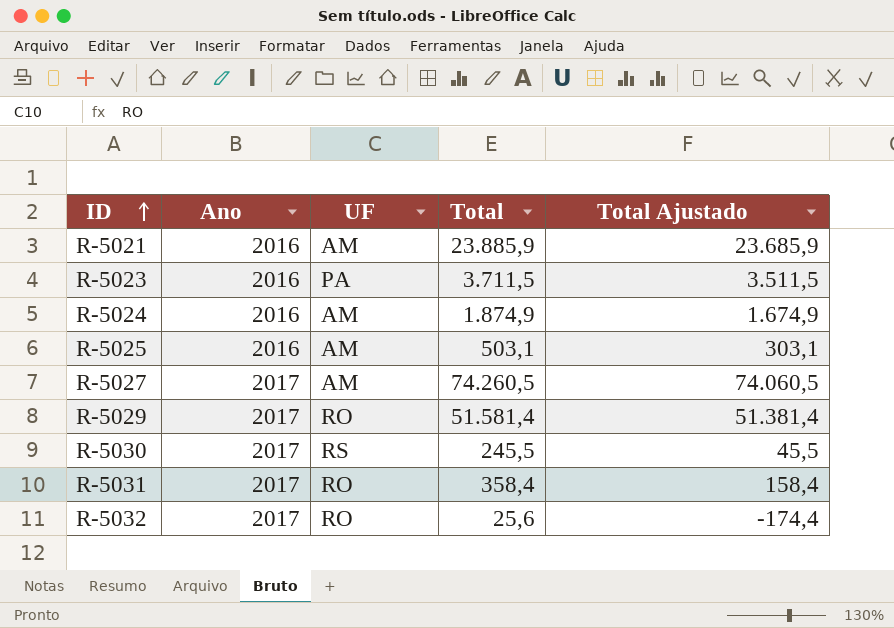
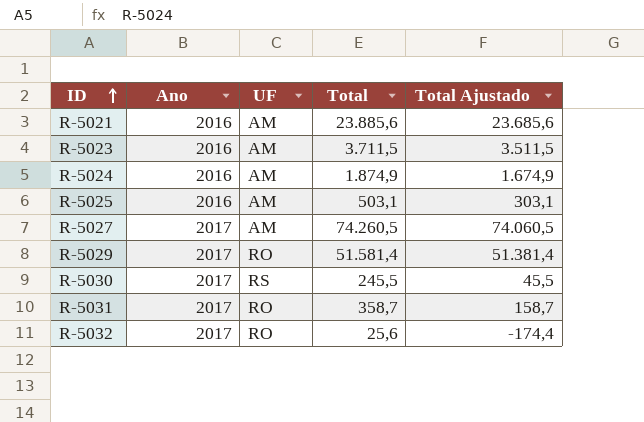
R-5021 | Total: 23.885,9 -> 23.885,6
R-5021 | Total Ajustado: 23.685,9 -> 23.685,6
R-5023 | UF: PA -> AM
R-5031 | Total: 358,4 -> 358,7
R-5031 | Total Ajustado: 158,4 -> 158,7

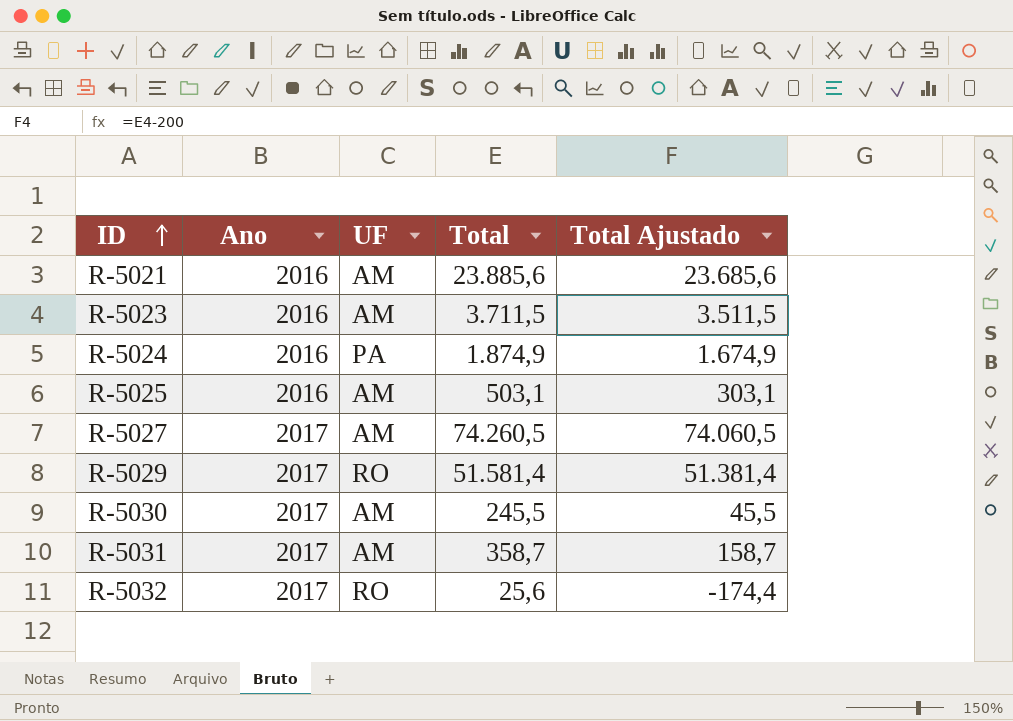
R-5024 | UF: AM -> PA
R-5030 | UF: RS -> AM
R-5031 | UF: RO -> AM

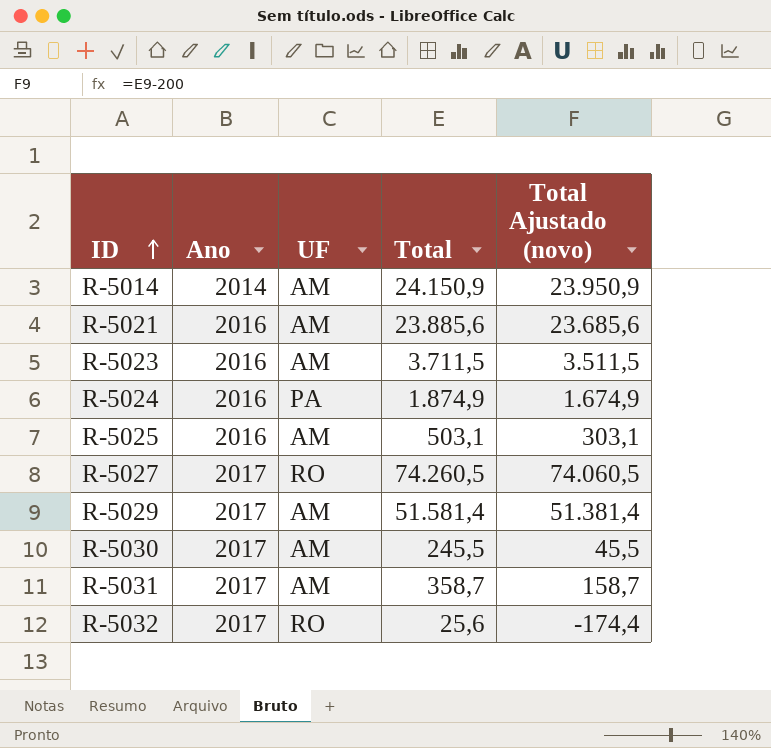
column name: Total Ajustado -> Total Ajustado (novo)
row R-5014: none -> 2014 | AM | 24.150,9 | 23.950,9
R-5027 | UF: AM -> RO
R-5029 | UF: RO -> AM

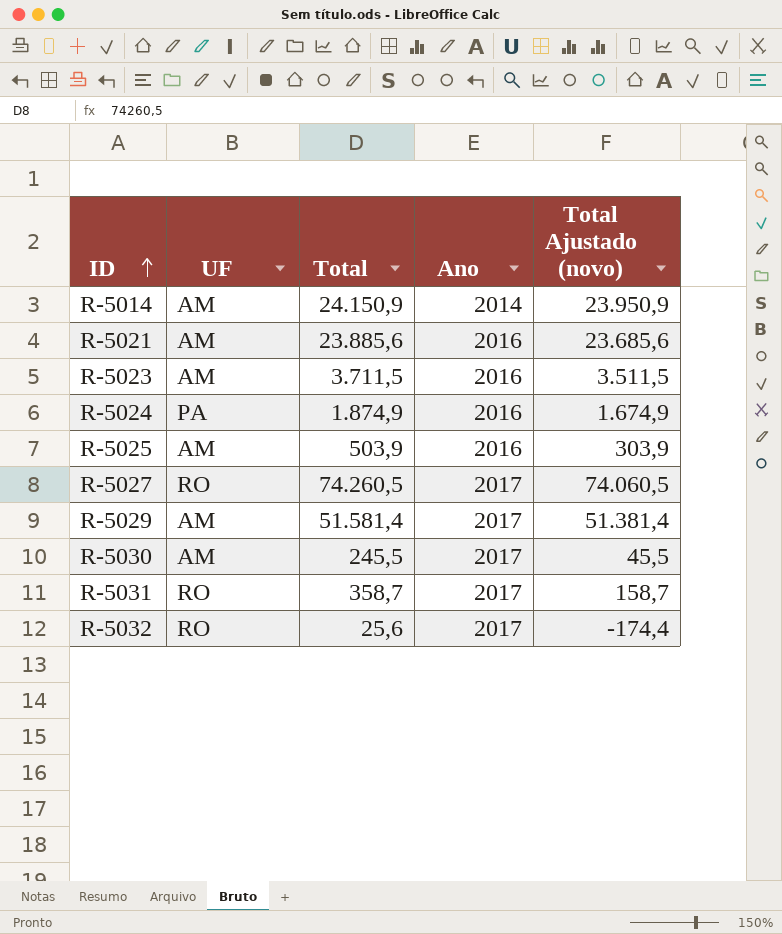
column Ano | position: 2 -> 4
R-5025 | Total: 503,1 -> 503,9
R-5025 | Total Ajustado (novo): 303,1 -> 303,9
R-5031 | UF: AM -> RO

